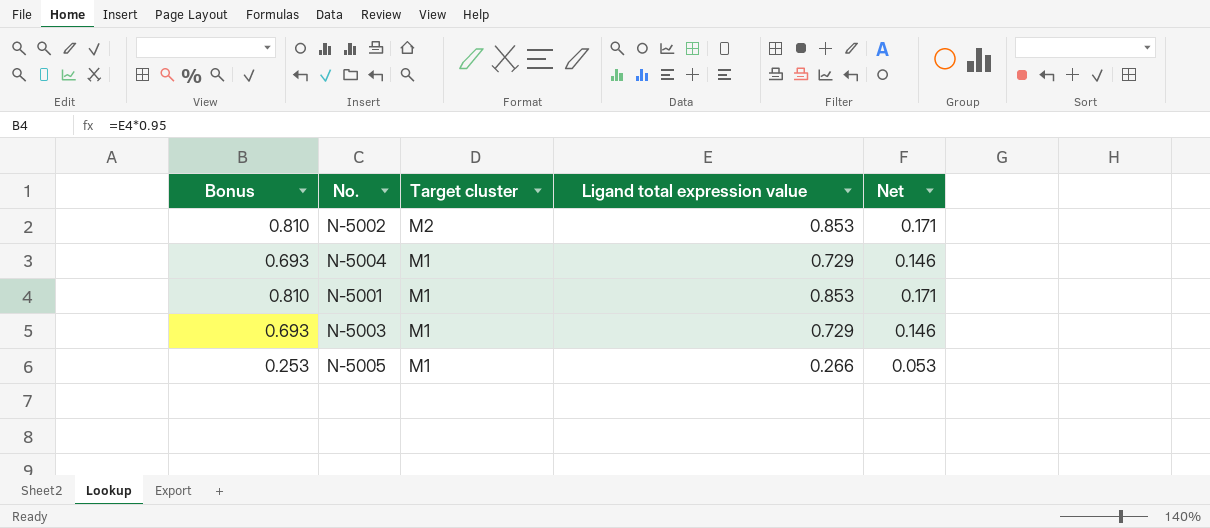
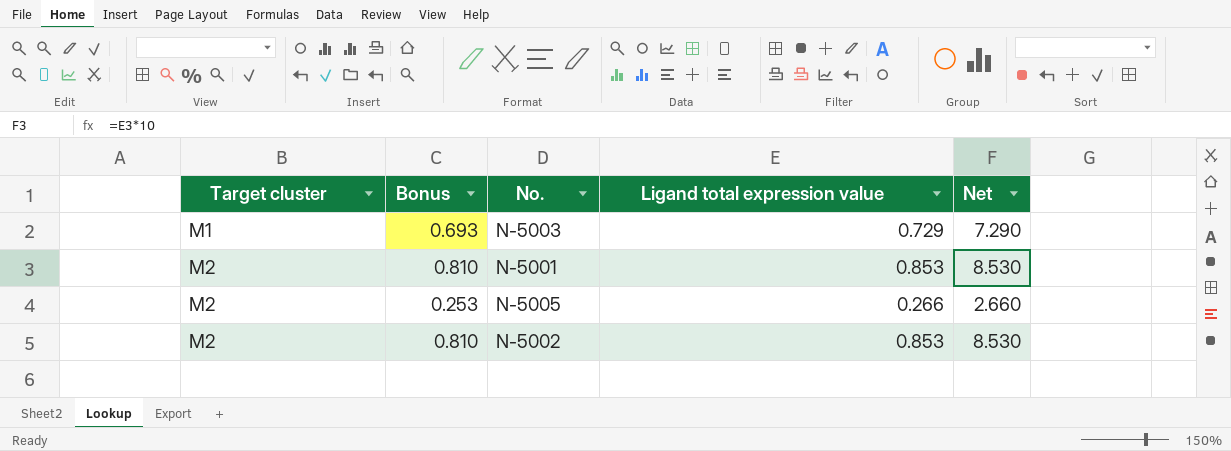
row order: Target cluster descending -> Target cluster ascending
column Target cluster | position: 3 -> 1
column Net | formula: [Ligand total expression value] * 0.2 -> [Ligand total expression value] * 10
row N-5004: 0.693 | M1 | 0.729 | 0.146 -> none
N-5001 | Target cluster: M1 -> M2
N-5005 | Target cluster: M1 -> M2

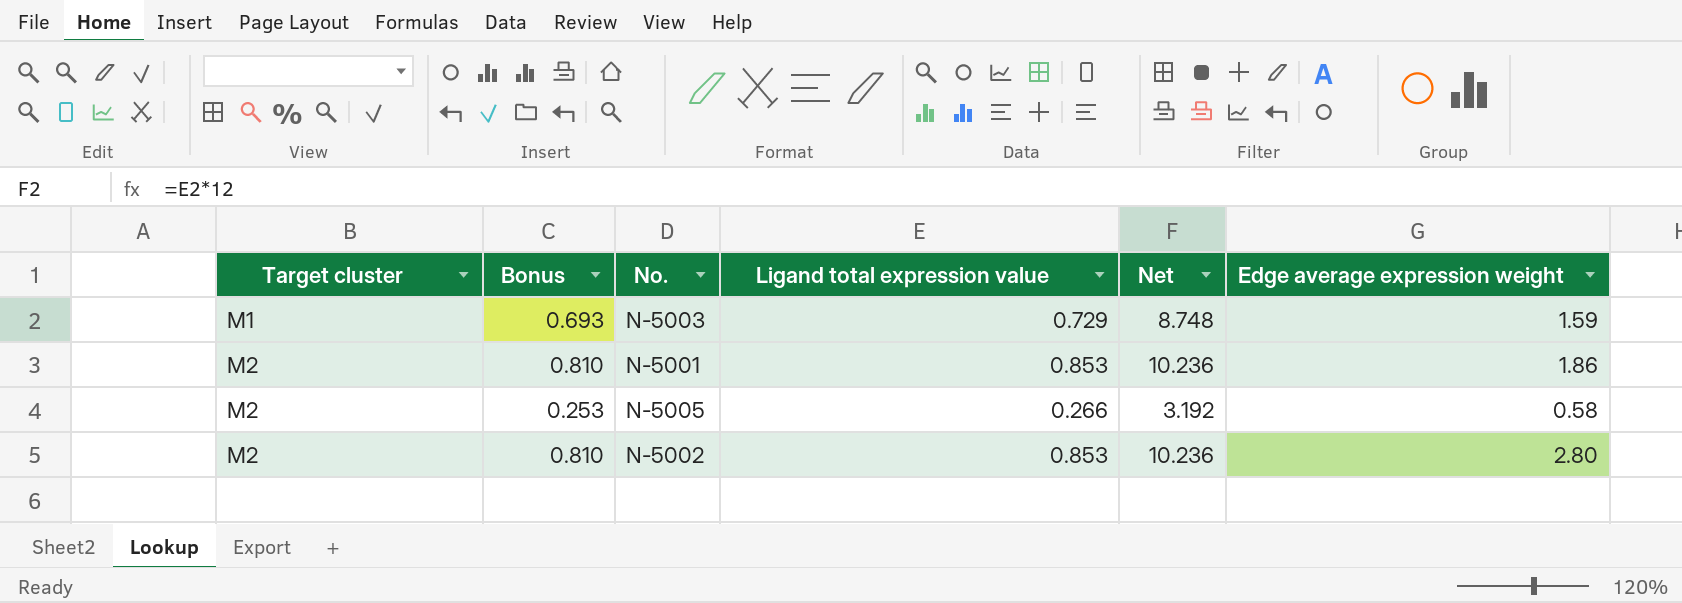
column Net | formula: [Ligand total expression value] * 10 -> [Ligand total expression value] * 12
column Edge average expression weight | position: none -> 6

